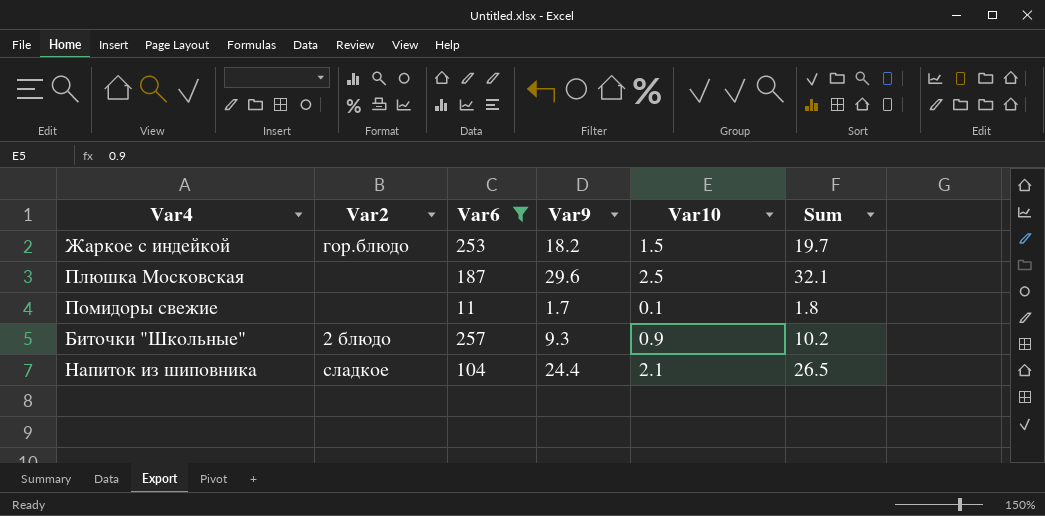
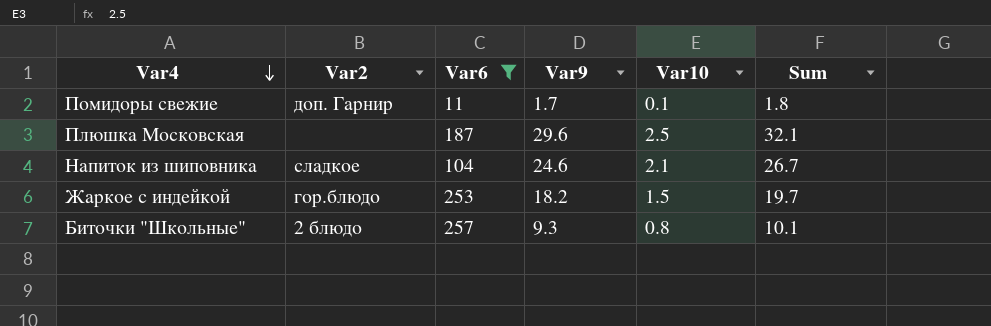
row order: none -> Var4 descending
Помидоры свежие | Var2: none -> доп. Гарнир
Напиток из шиповника | Var9: 24.4 -> 24.6
Напиток из шиповника | Sum: 26.5 -> 26.7
Биточки "Школьные" | Var10: 0.9 -> 0.8
Биточки "Школьные" | Sum: 10.2 -> 10.1

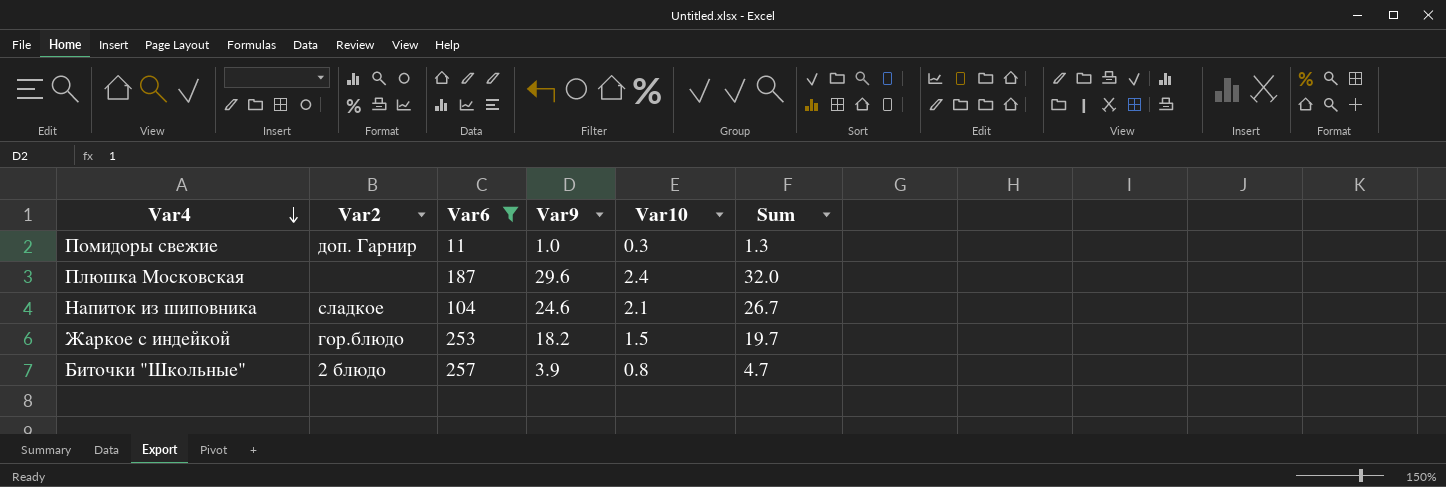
Помидоры свежие | Var9: 1.7 -> 1.0
Помидоры свежие | Var10: 0.1 -> 0.3
Помидоры свежие | Sum: 1.8 -> 1.3
Плюшка Московская | Var10: 2.5 -> 2.4
Плюшка Московская | Sum: 32.1 -> 32.0
Биточки "Школьные" | Var9: 9.3 -> 3.9
Биточки "Школьные" | Sum: 10.1 -> 4.7

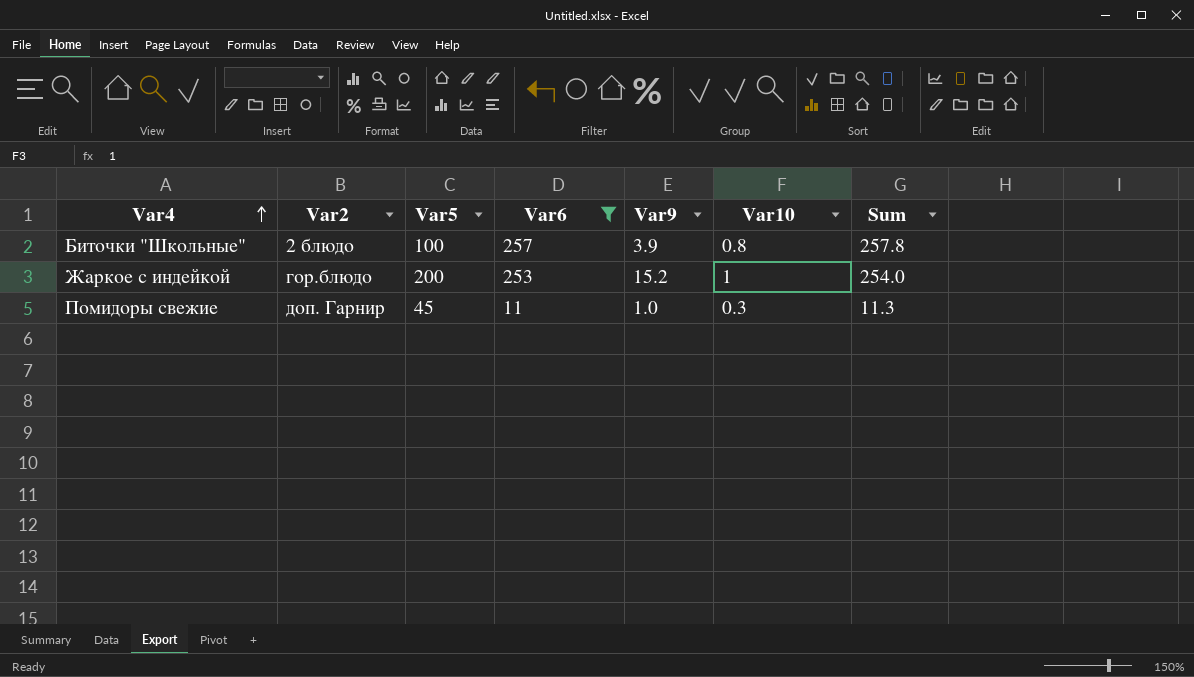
row order: Var4 descending -> Var4 ascending
column Var5 | position: none -> 3
column Sum | formula: [Var9] + [Var10] -> [Var6] + [Var10]
row Плюшка Московская: none | 187 | 29.6 | 2.4 | 32.0 -> none
row Напиток из шиповника: сладкое | 104 | 24.6 | 2.1 | 26.7 -> none
Жаркое с индейкой | Var9: 18.2 -> 15.2
Жаркое с индейкой | Var10: 1.5 -> 1

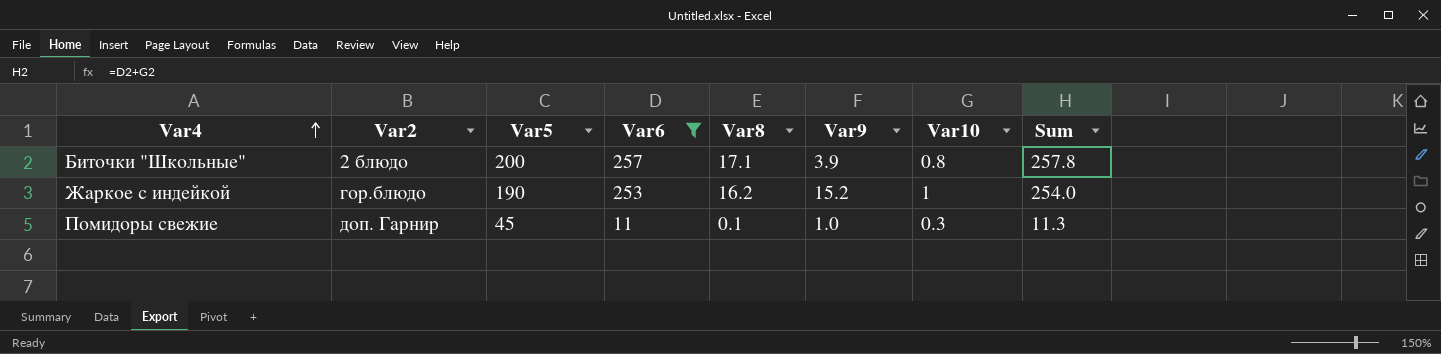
column Var8 | position: none -> 5
Биточки "Школьные" | Var5: 100 -> 200
Жаркое с индейкой | Var5: 200 -> 190

